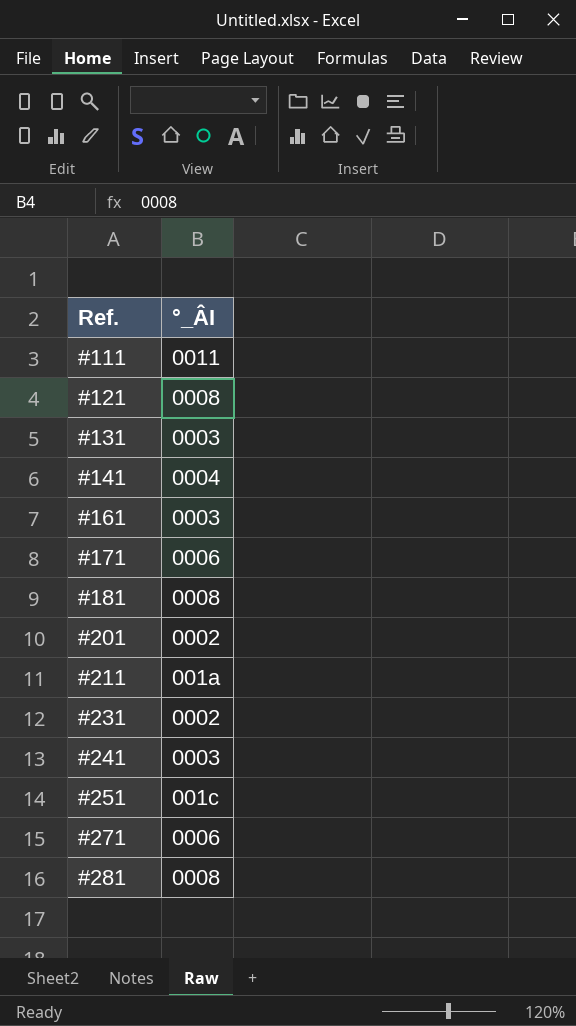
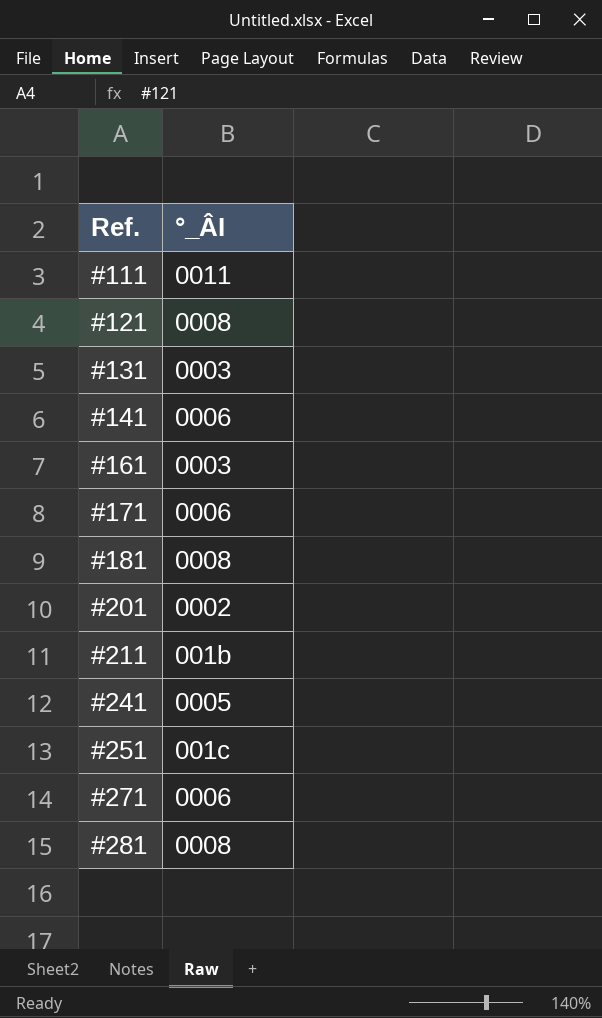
row #231: 0002 -> none
#141 | °_ÂI: 0004 -> 0006
#211 | °_ÂI: 001a -> 001b
#241 | °_ÂI: 0003 -> 0005

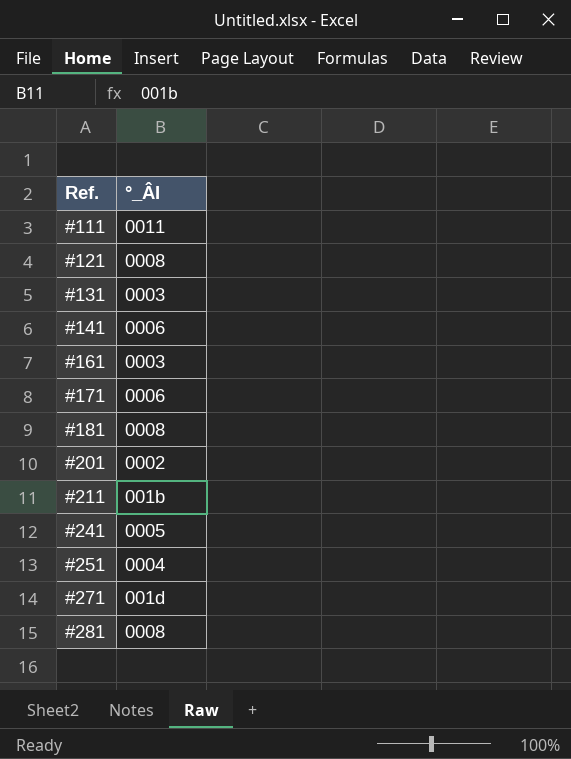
#251 | °_ÂI: 001c -> 0004
#271 | °_ÂI: 0006 -> 001d

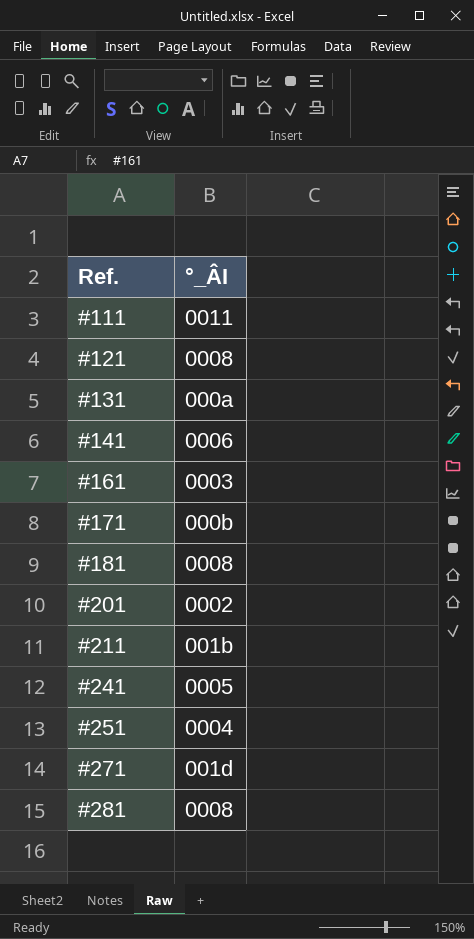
#131 | °_ÂI: 0003 -> 000a
#171 | °_ÂI: 0006 -> 000b

